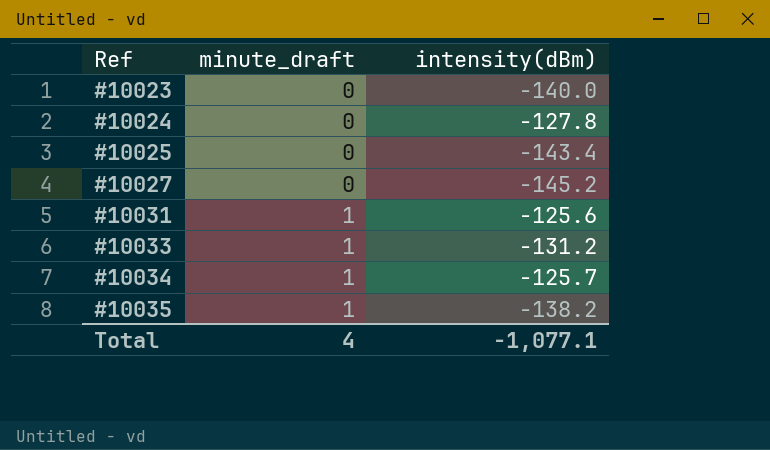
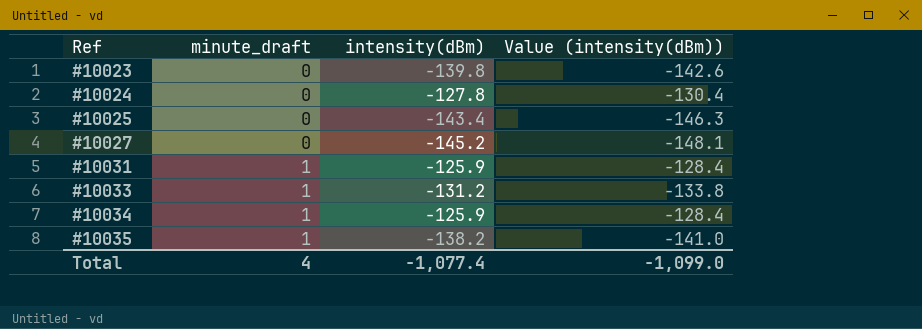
column Value (intensity(dBm)) | formula: none -> [intensity(dBm)] * 1.02
#10023 | intensity(dBm): -140.0 -> -139.8
#10031 | intensity(dBm): -125.6 -> -125.9
#10034 | intensity(dBm): -125.7 -> -125.9
Total | intensity(dBm): -1,077.1 -> -1,077.4

